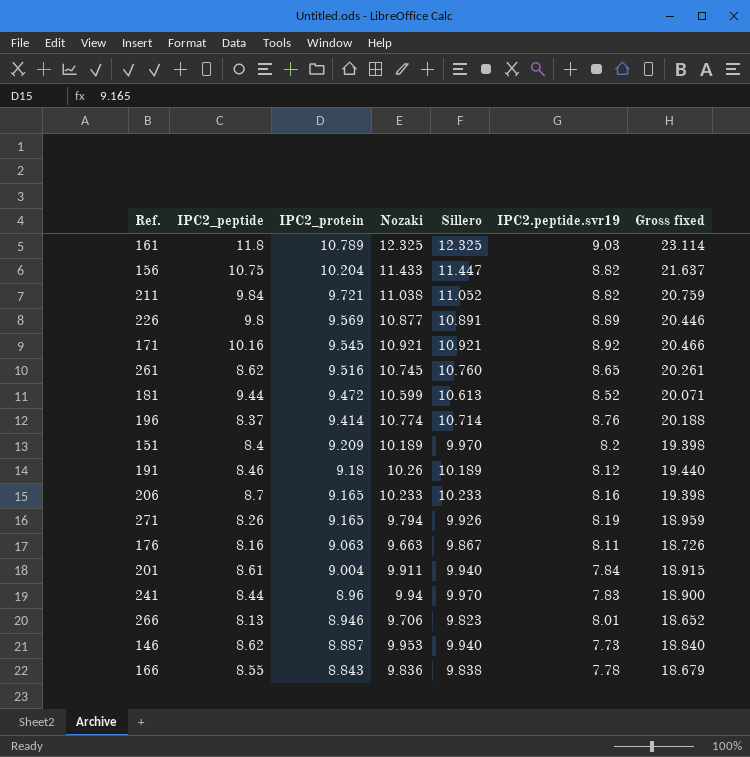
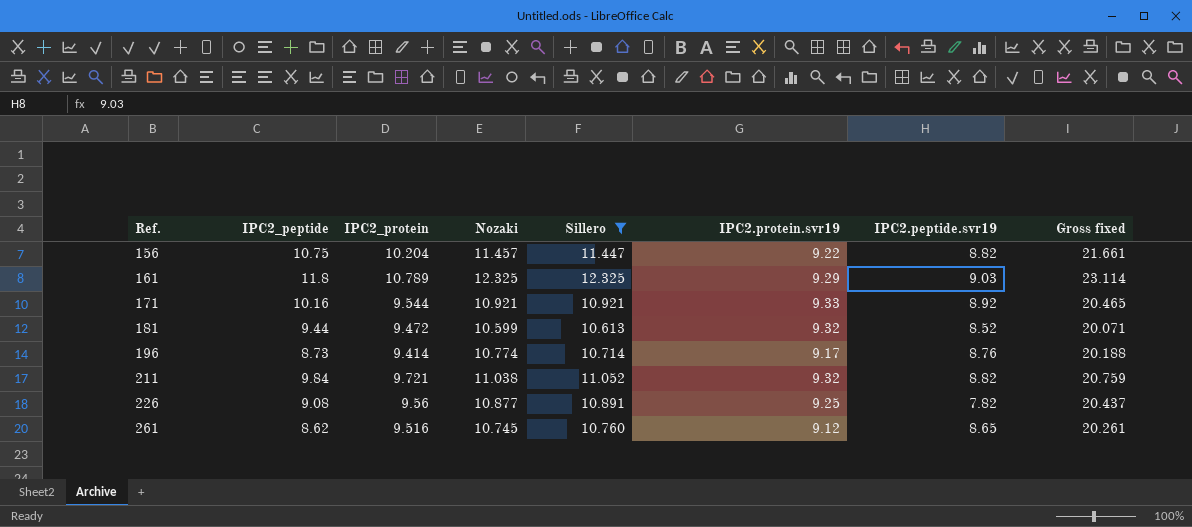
filter: none -> Sillero >= 10.613
row order: IPC2_protein descending -> Ref. ascending
column IPC2.protein.svr19 | position: none -> 6
156 | Nozaki: 11.433 -> 11.457
156 | Gross fixed: 21.637 -> 21.661
171 | IPC2_protein: 9.545 -> 9.544
171 | Gross fixed: 20.466 -> 20.465
196 | IPC2_peptide: 8.37 -> 8.73
226 | IPC2_peptide: 9.8 -> 9.08
226 | IPC2_protein: 9.569 -> 9.56
226 | IPC2.peptide.svr19: 8.89 -> 7.82
226 | Gross fixed: 20.446 -> 20.437

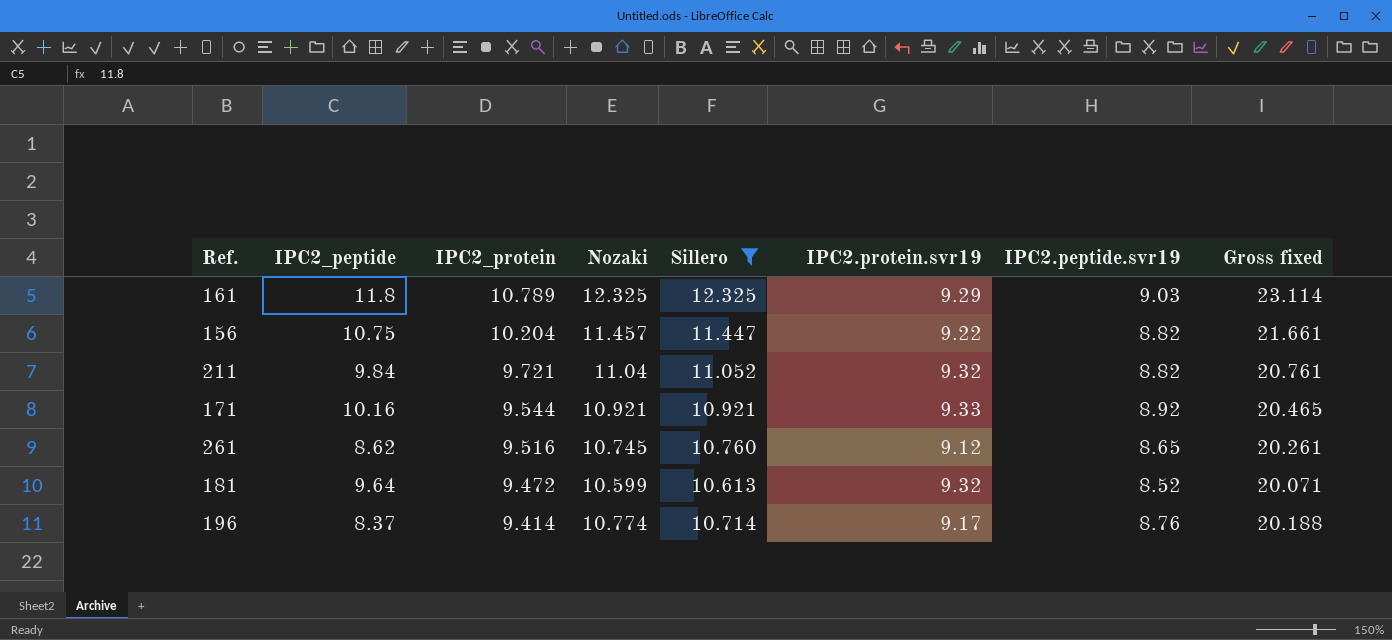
row order: Ref. ascending -> IPC2_protein descending
row 226: 9.08 | 9.56 | 10.877 | 10.891 | 9.25 | 7.82 | 20.437 -> none
211 | Nozaki: 11.038 -> 11.04
211 | Gross fixed: 20.759 -> 20.761
181 | IPC2_peptide: 9.44 -> 9.64
196 | IPC2_peptide: 8.73 -> 8.37

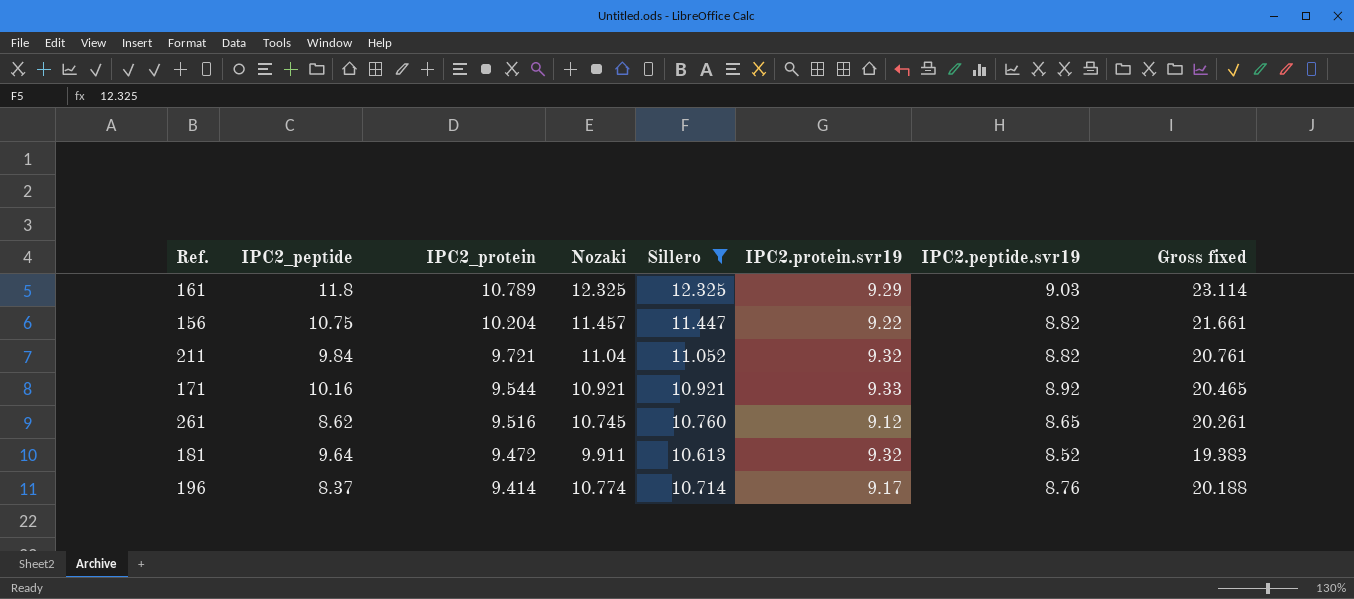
181 | Nozaki: 10.599 -> 9.911
181 | Gross fixed: 20.071 -> 19.383

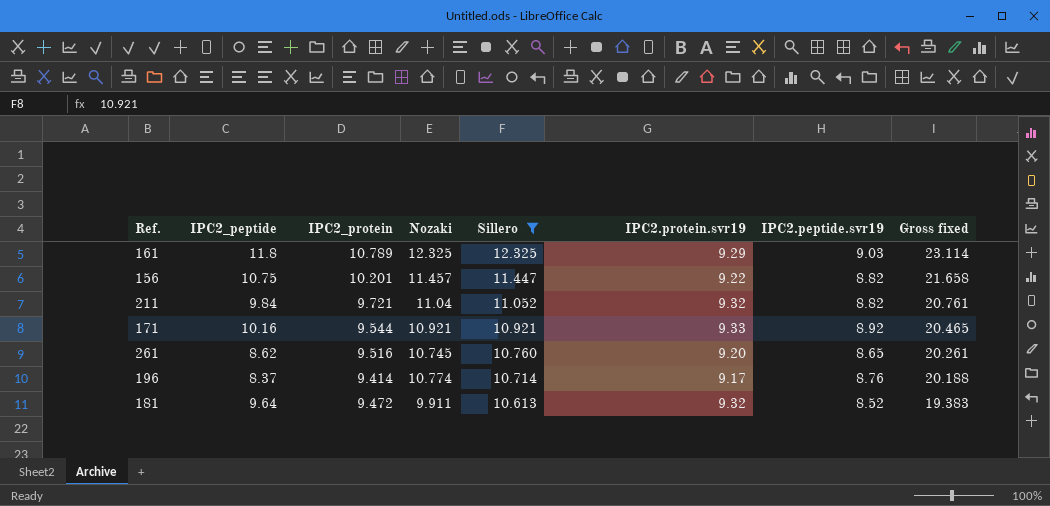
row order: IPC2_protein descending -> Sillero descending
156 | IPC2_protein: 10.204 -> 10.201
156 | Gross fixed: 21.661 -> 21.658
261 | IPC2.protein.svr19: 9.12 -> 9.20

